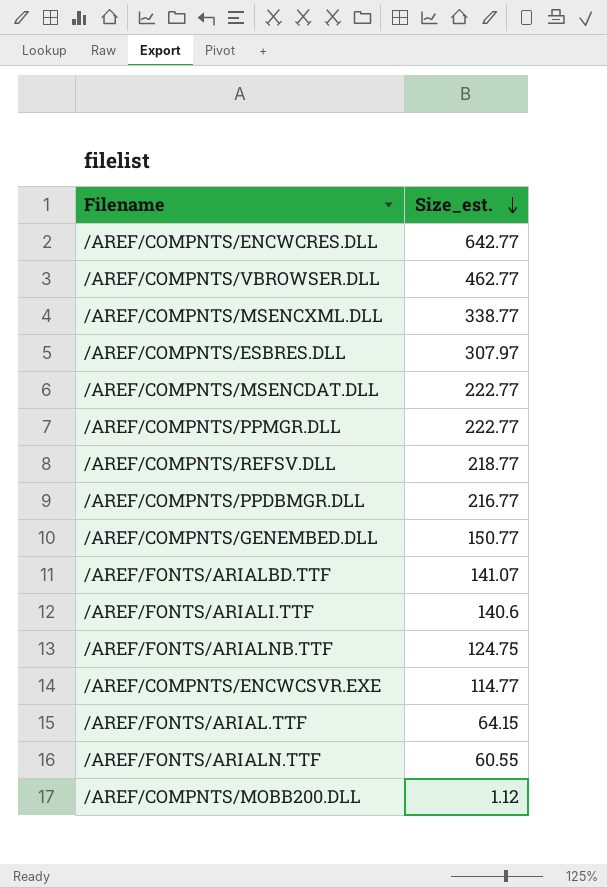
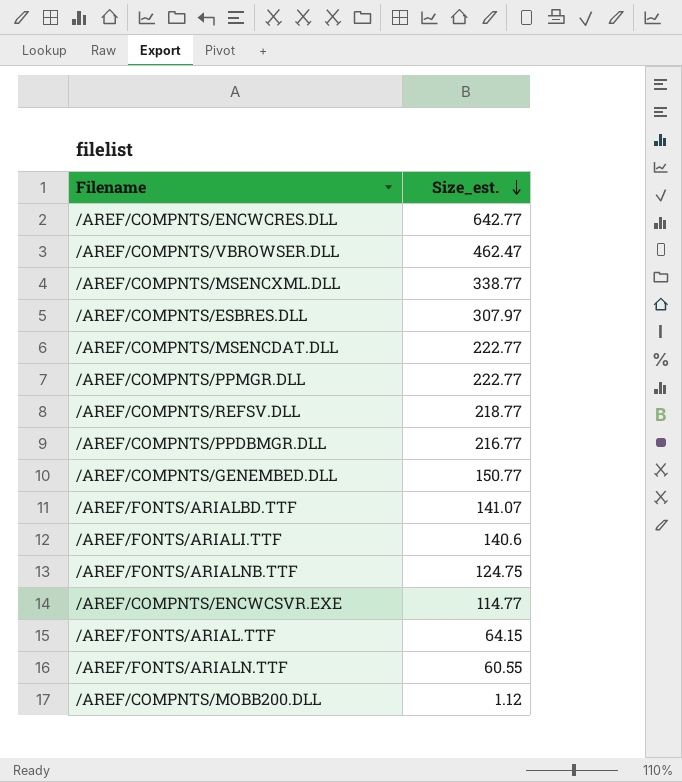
/AREF/COMPNTS/VBROWSER.DLL | Size_est.: 462.77 -> 462.47

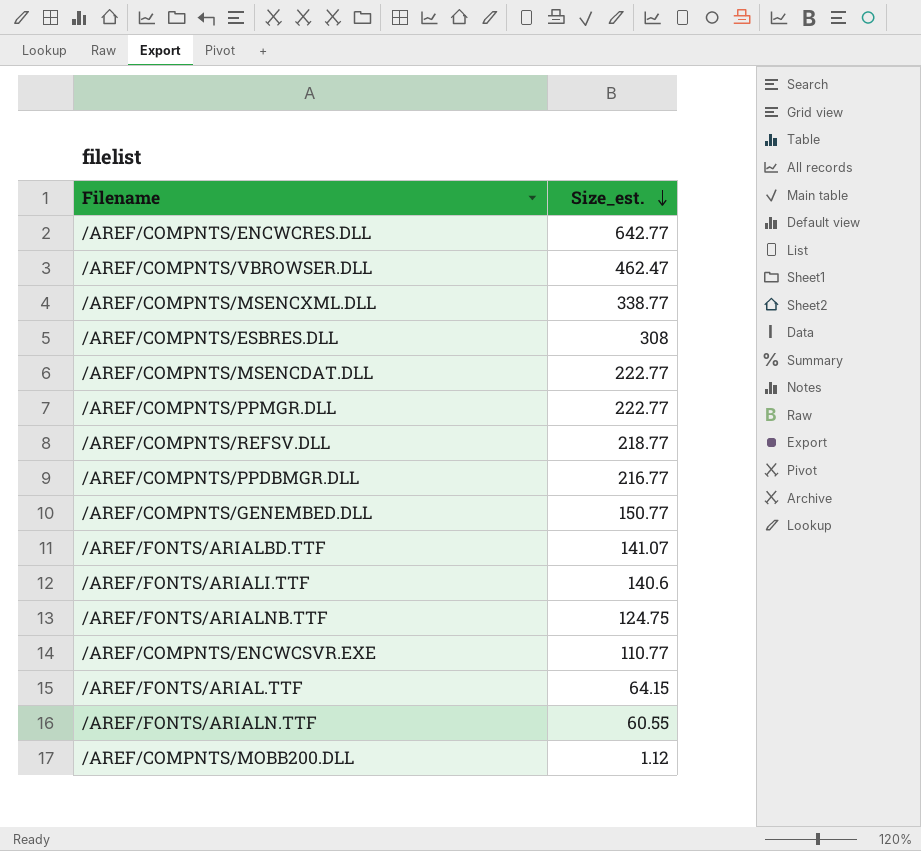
/AREF/COMPNTS/ESBRES.DLL | Size_est.: 307.97 -> 308
/AREF/COMPNTS/ENCWCSVR.EXE | Size_est.: 114.77 -> 110.77

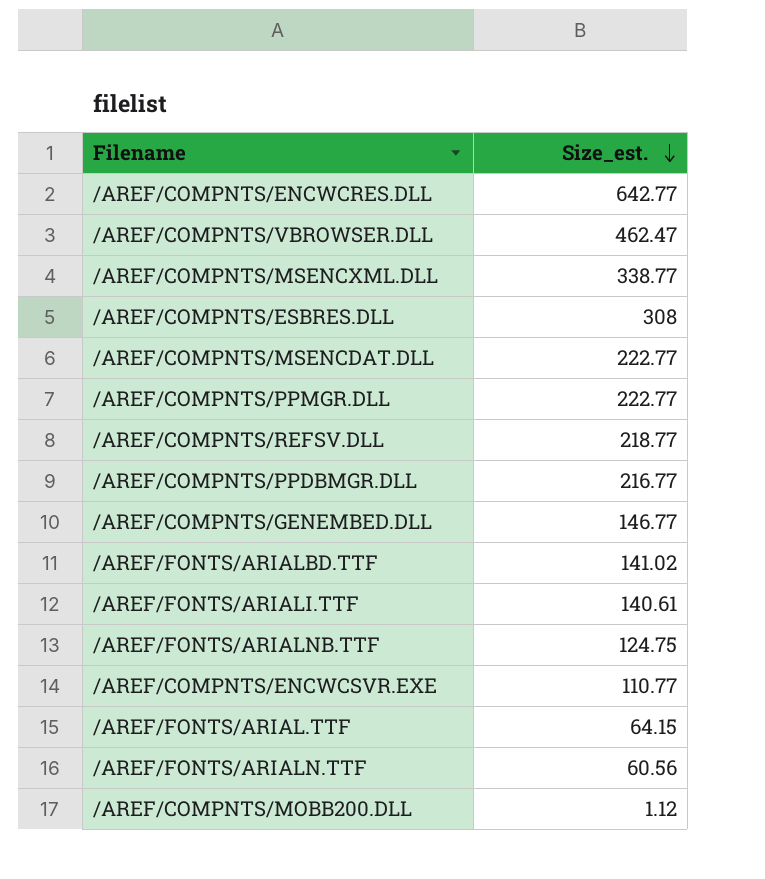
/AREF/COMPNTS/GENEMBED.DLL | Size_est.: 150.77 -> 146.77
/AREF/FONTS/ARIALBD.TTF | Size_est.: 141.07 -> 141.02
/AREF/FONTS/ARIALI.TTF | Size_est.: 140.6 -> 140.61
/AREF/FONTS/ARIALN.TTF | Size_est.: 60.55 -> 60.56

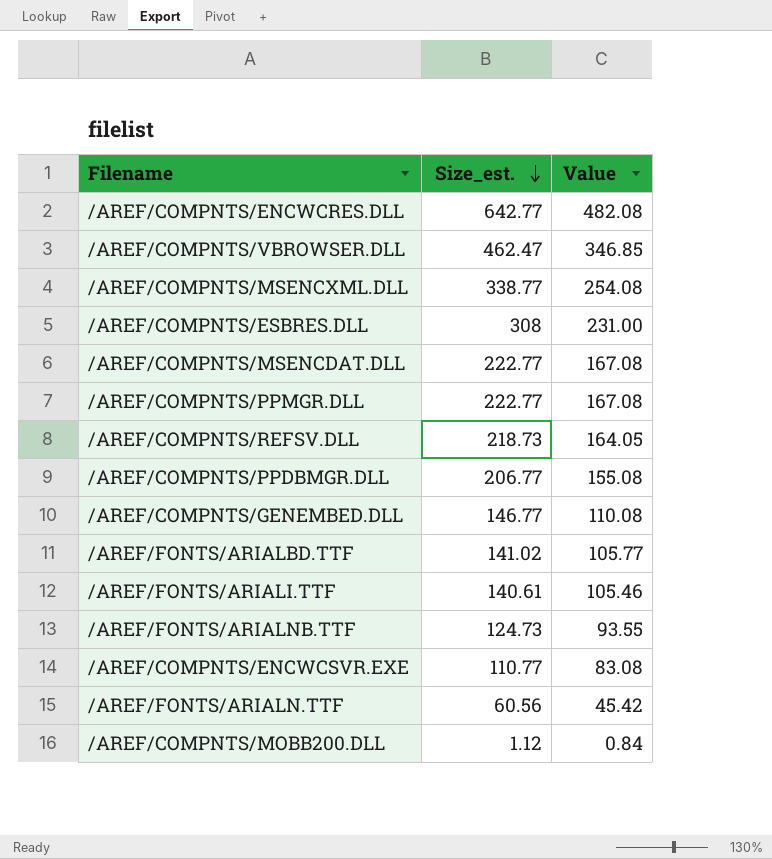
column Value | formula: none -> [Size_est.] * 0.75
row /AREF/FONTS/ARIAL.TTF: 64.15 -> none
/AREF/COMPNTS/REFSV.DLL | Size_est.: 218.77 -> 218.73
/AREF/COMPNTS/PPDBMGR.DLL | Size_est.: 216.77 -> 206.77
/AREF/FONTS/ARIALNB.TTF | Size_est.: 124.75 -> 124.73

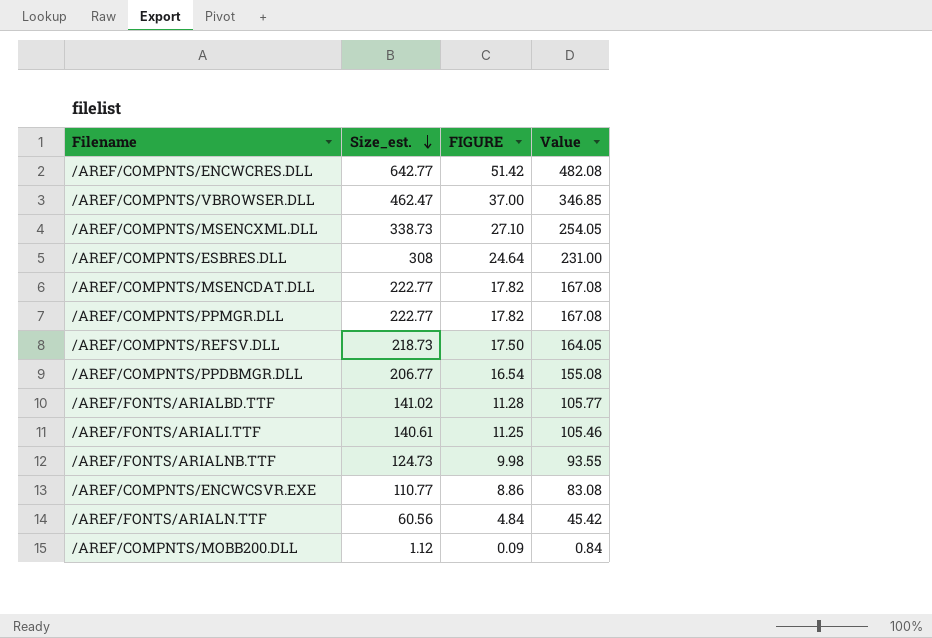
column FIGURE | formula: none -> [Size_est.] * 0.08
row /AREF/COMPNTS/GENEMBED.DLL: 146.77 | 110.08 -> none
/AREF/COMPNTS/MSENCXML.DLL | Size_est.: 338.77 -> 338.73
/AREF/COMPNTS/MSENCXML.DLL | Value: 254.08 -> 254.05

